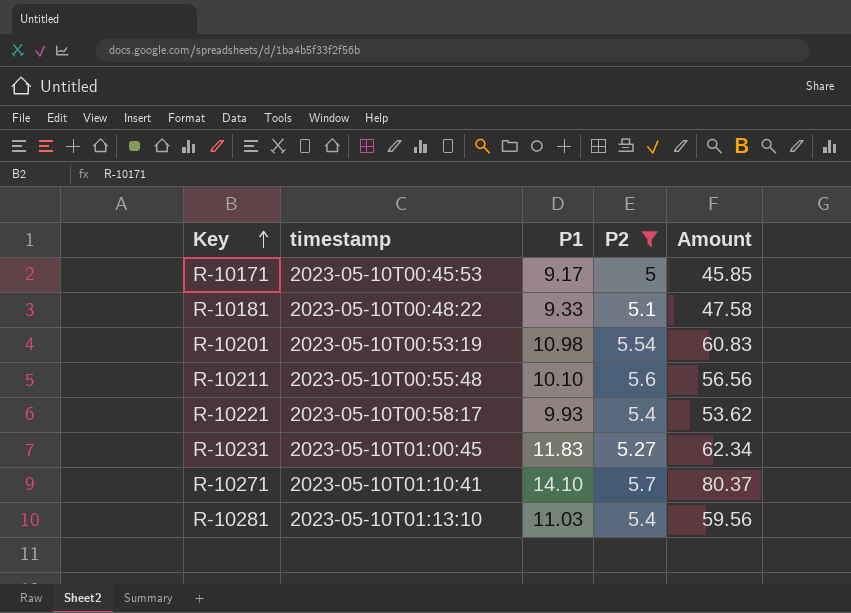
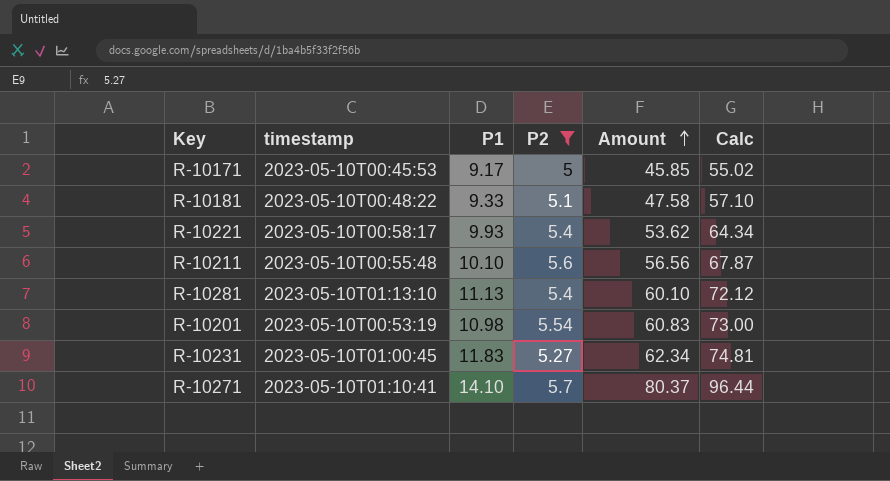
row order: Key ascending -> Amount ascending
column Calc | formula: none -> [Amount] * 1.2
R-10281 | P1: 11.03 -> 11.13
R-10281 | Amount: 59.56 -> 60.10

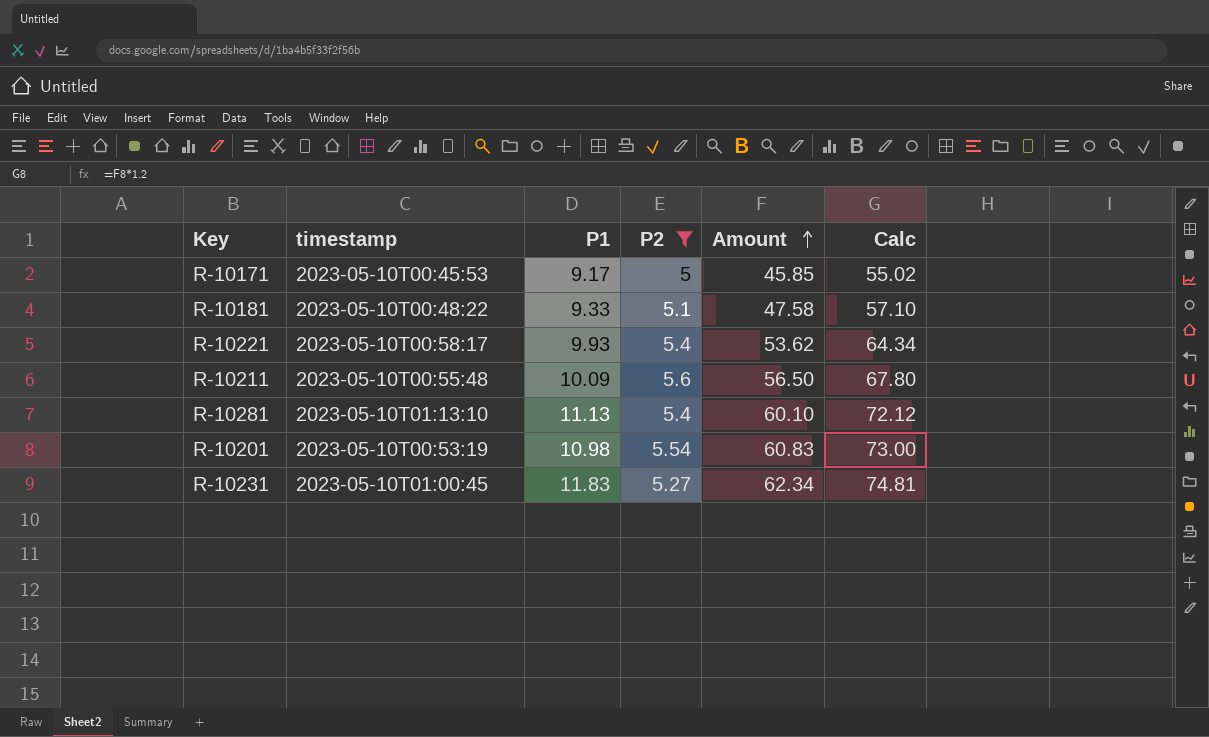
row R-10271: 2023-05-10T01:10:41 | 14.10 | 5.7 | 80.37 | 96.44 -> none
R-10211 | P1: 10.10 -> 10.09
R-10211 | Amount: 56.56 -> 56.50
R-10211 | Calc: 67.87 -> 67.80

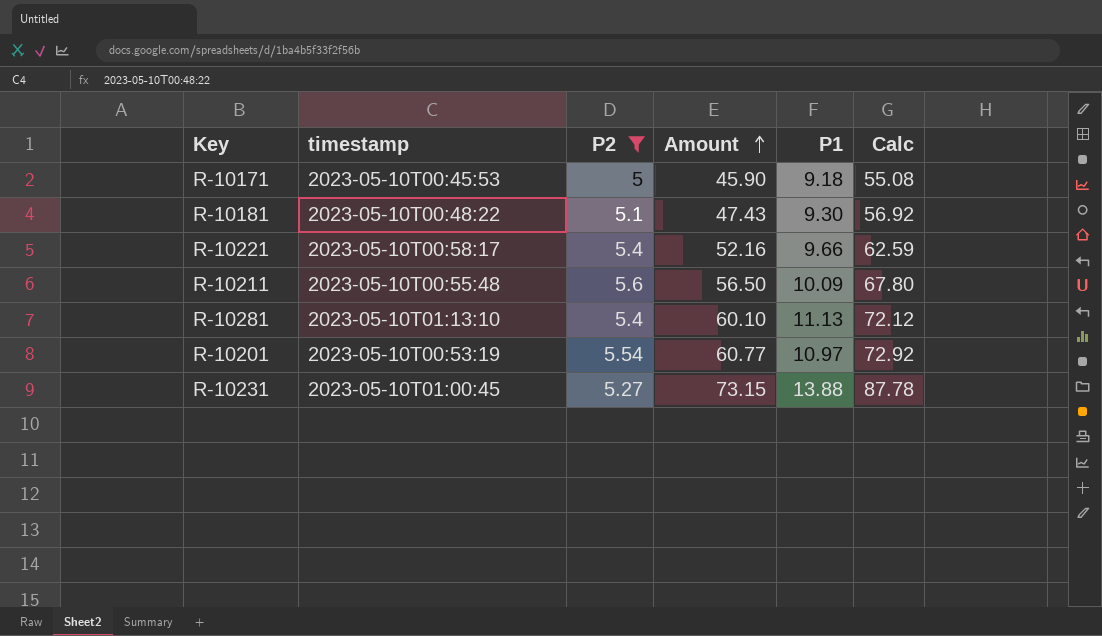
column P1 | position: 3 -> 5
R-10171 | Amount: 45.85 -> 45.90
R-10171 | P1: 9.17 -> 9.18
R-10171 | Calc: 55.02 -> 55.08
R-10181 | Amount: 47.58 -> 47.43
R-10181 | P1: 9.33 -> 9.30
R-10181 | Calc: 57.10 -> 56.92
R-10221 | Amount: 53.62 -> 52.16
R-10221 | P1: 9.93 -> 9.66
R-10221 | Calc: 64.34 -> 62.59
R-10201 | Amount: 60.83 -> 60.77
R-10201 | P1: 10.98 -> 10.97
R-10201 | Calc: 73.00 -> 72.92
R-10231 | Amount: 62.34 -> 73.15
R-10231 | P1: 11.83 -> 13.88
R-10231 | Calc: 74.81 -> 87.78

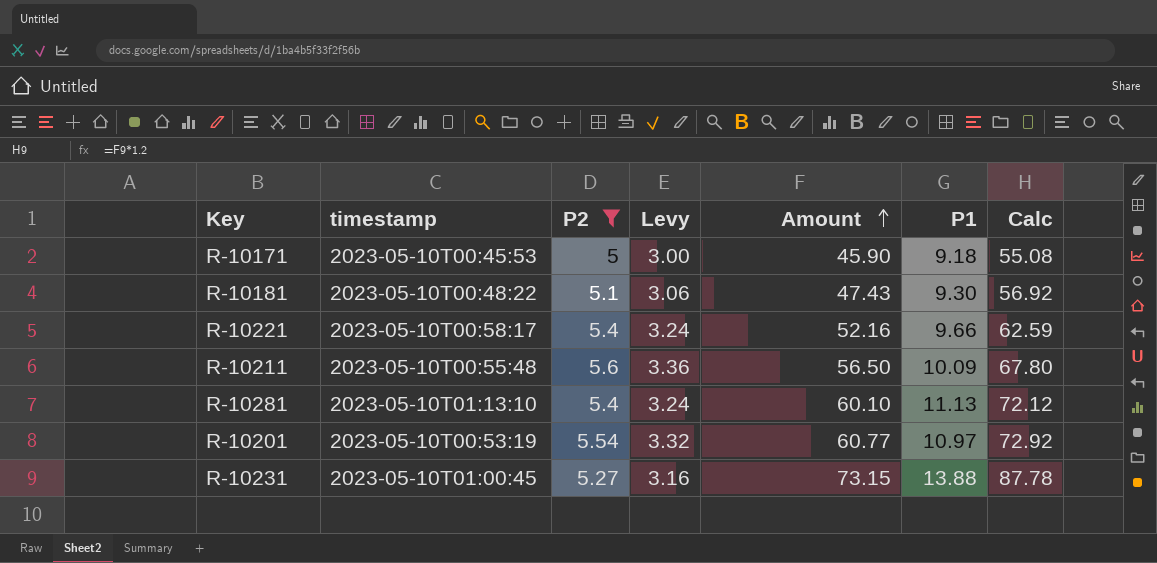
column Levy | formula: none -> [P2] * 0.6

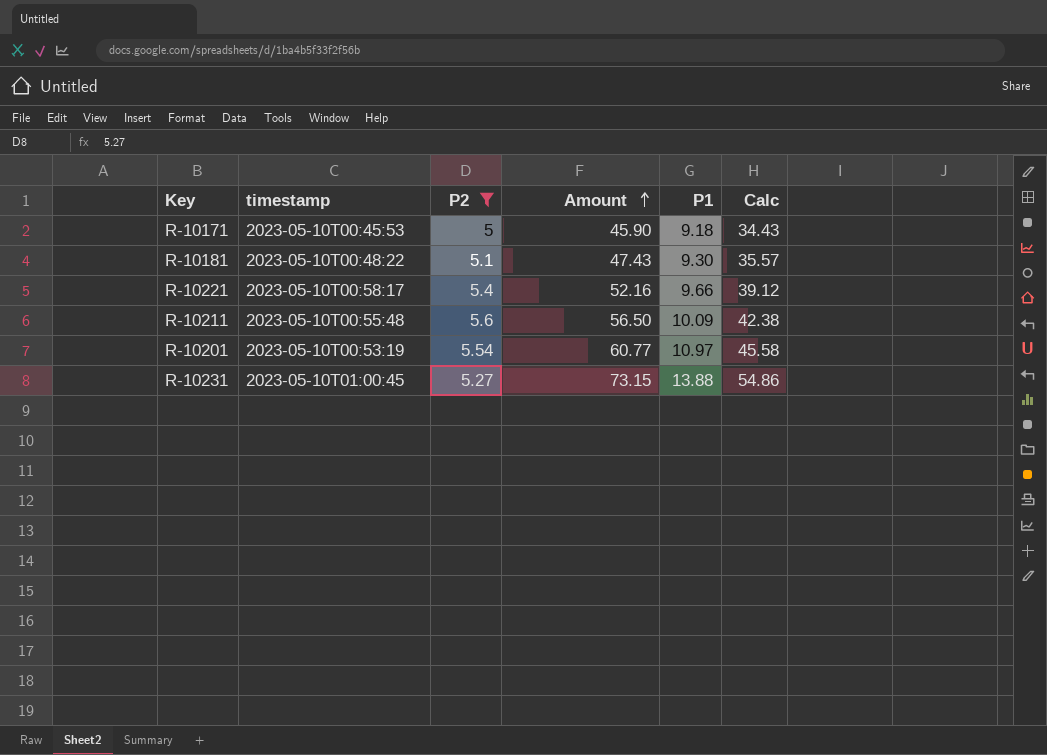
column Levy | formula: [P2] * 0.6 -> none
column Calc | formula: [Amount] * 1.2 -> [Amount] * 0.75
row R-10281: 2023-05-10T01:13:10 | 5.4 | 3.24 | 60.10 | 11.13 | 72.12 -> none

